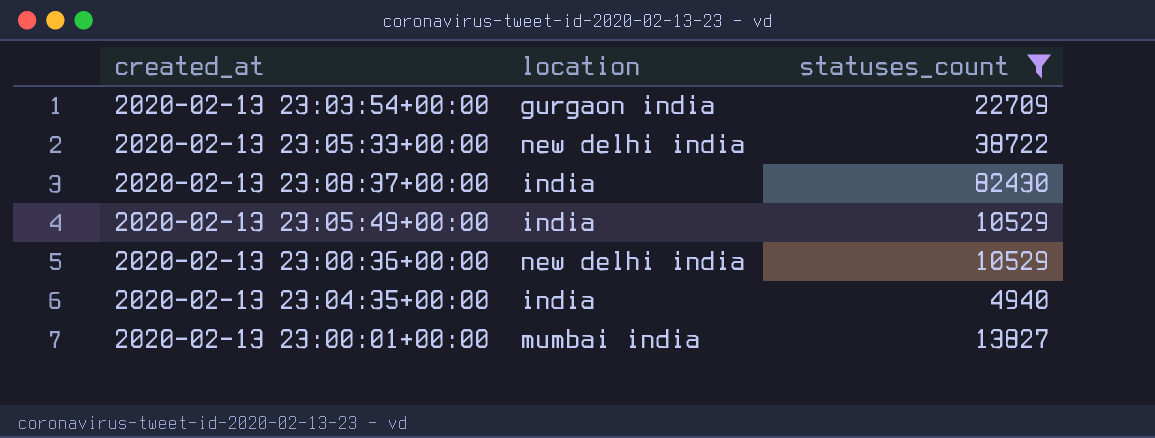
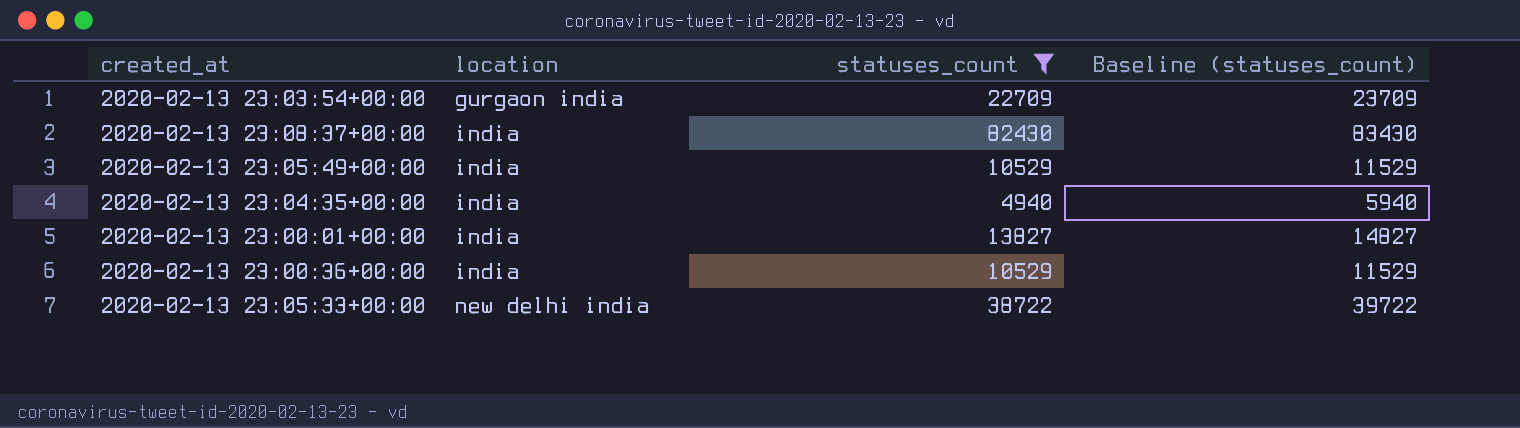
row order: none -> location ascending
column Baseline (statuses_count) | formula: none -> [statuses_count] + 1000
2020-02-13 23:00:01+00:00 | location: mumbai india -> india
2020-02-13 23:00:36+00:00 | location: new delhi india -> india

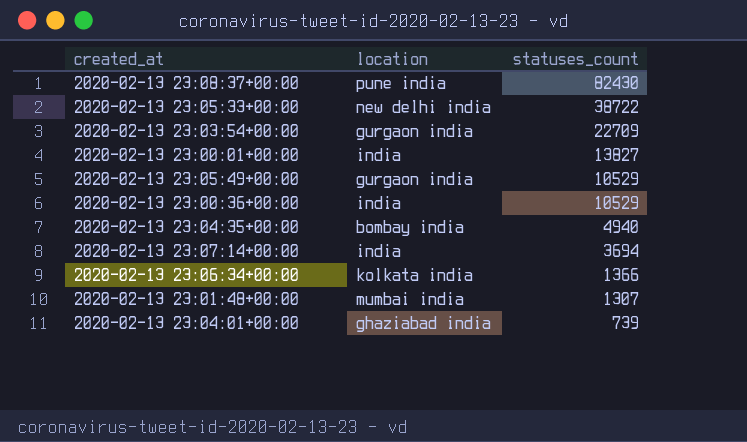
filter: statuses_count >= 4940 -> none
row order: location ascending -> statuses_count descending
column Baseline (statuses_count) | formula: [statuses_count] + 1000 -> none
2020-02-13 23:08:37+00:00 | location: india -> pune india
2020-02-13 23:05:49+00:00 | location: india -> gurgaon india
2020-02-13 23:04:35+00:00 | location: india -> bombay india

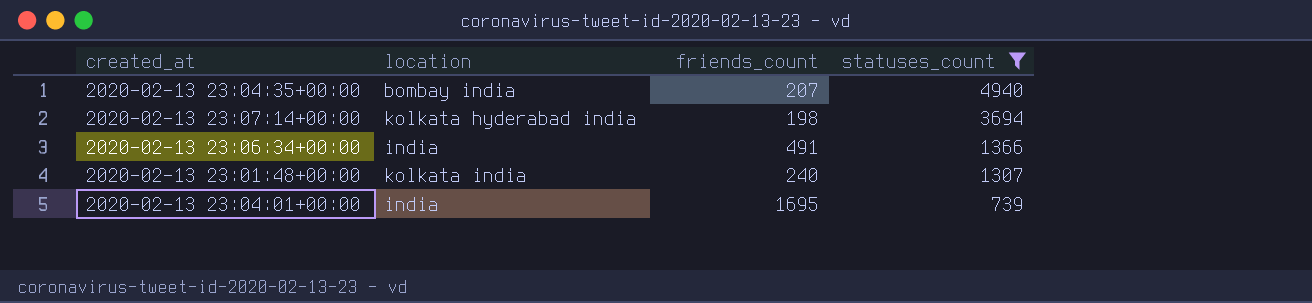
filter: none -> statuses_count <= 4940
column friends_count | position: none -> 3
2020-02-13 23:07:14+00:00 | location: india -> kolkata hyderabad india
2020-02-13 23:06:34+00:00 | location: kolkata india -> india
2020-02-13 23:01:48+00:00 | location: mumbai india -> kolkata india
2020-02-13 23:04:01+00:00 | location: ghaziabad india -> india

